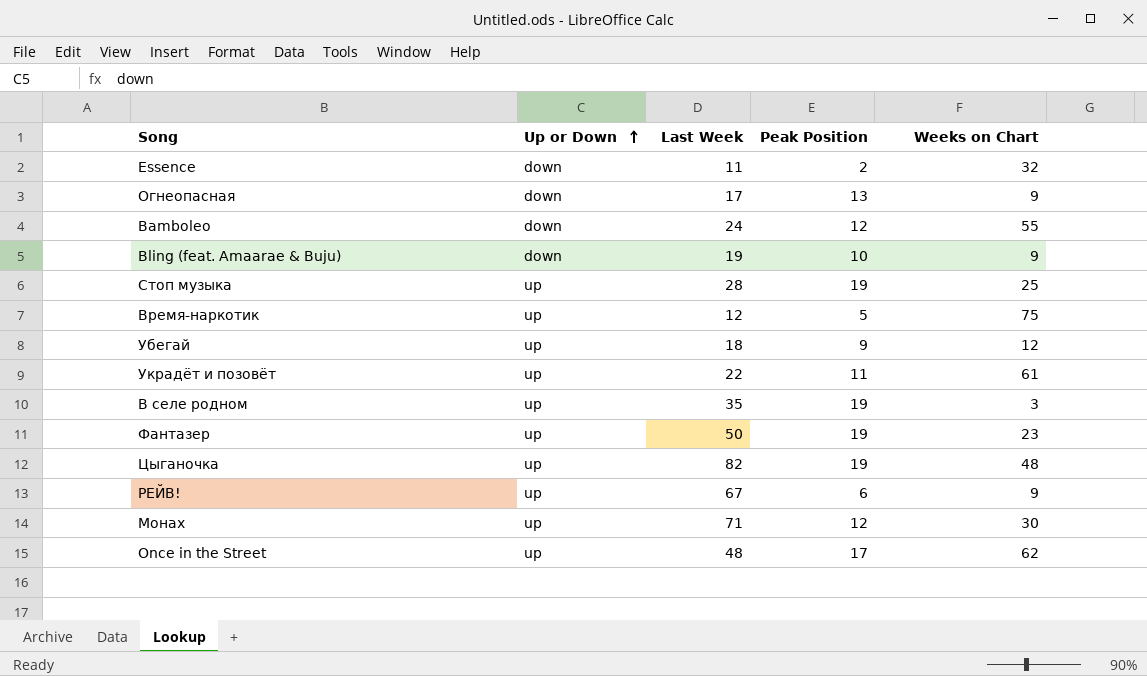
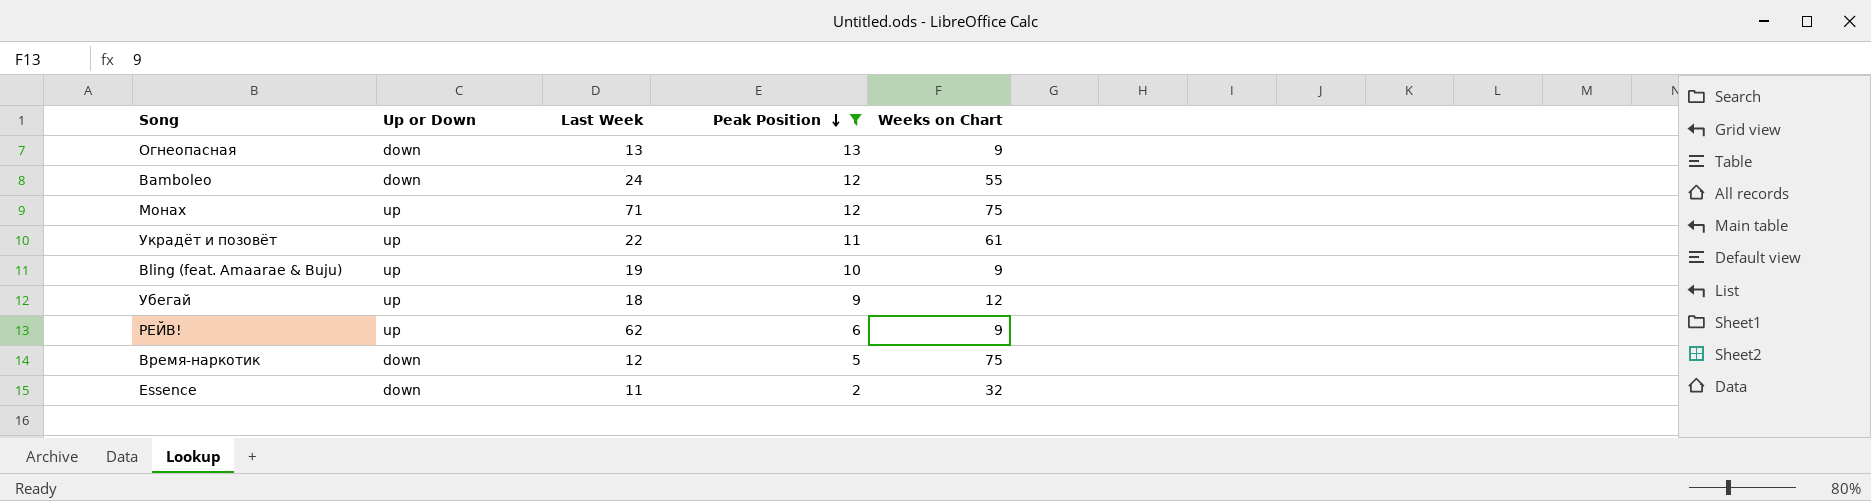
filter: none -> Peak Position <= 13
row order: Up or Down ascending -> Peak Position descending
Огнеопасная | Last Week: 17 -> 13
Монах | Weeks on Chart: 30 -> 75
Bling (feat. Amaarae & Buju) | Up or Down: down -> up
РЕЙВ! | Last Week: 67 -> 62
Время-наркотик | Up or Down: up -> down

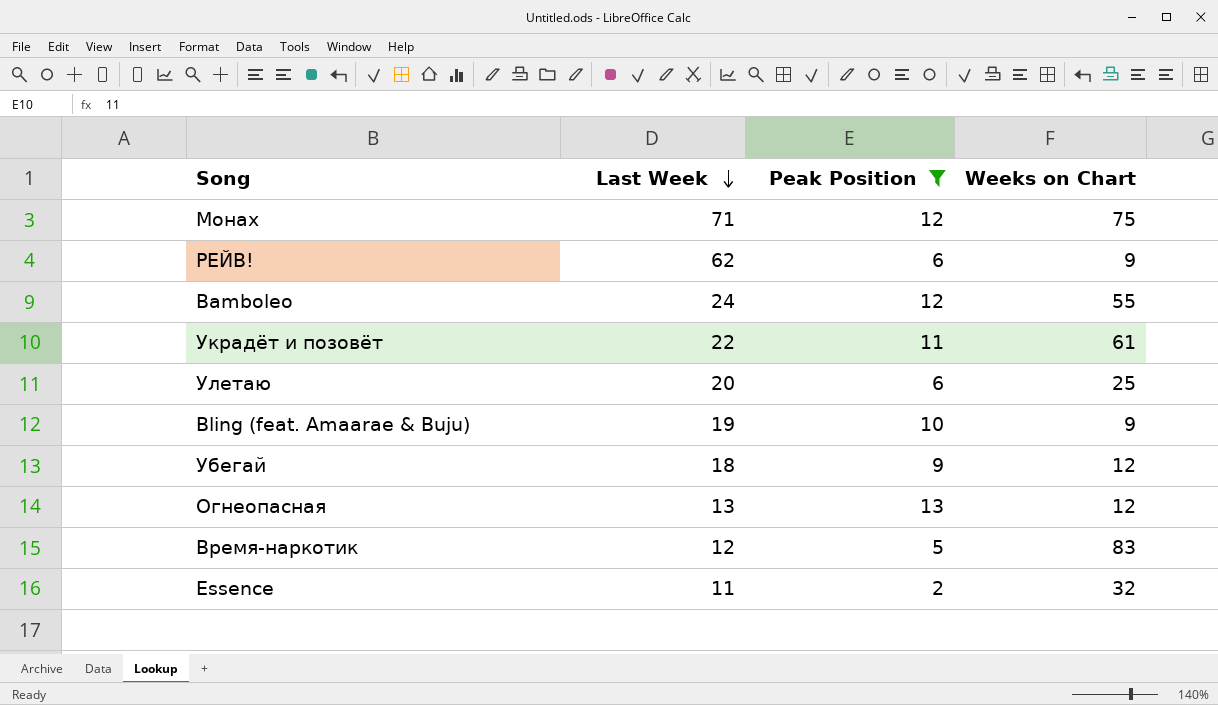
row order: Peak Position descending -> Last Week descending
column Up or Down | position: 2 -> none
row Улетаю: none -> 20 | 6 | 25
Огнеопасная | Weeks on Chart: 9 -> 12
Время-наркотик | Weeks on Chart: 75 -> 83

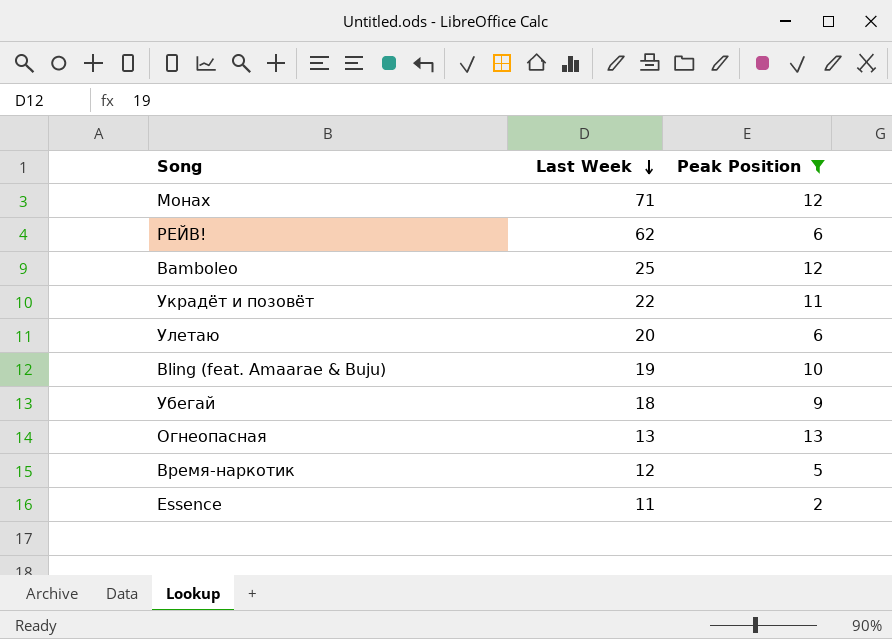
column Weeks on Chart | position: 4 -> none
Bamboleo | Last Week: 24 -> 25

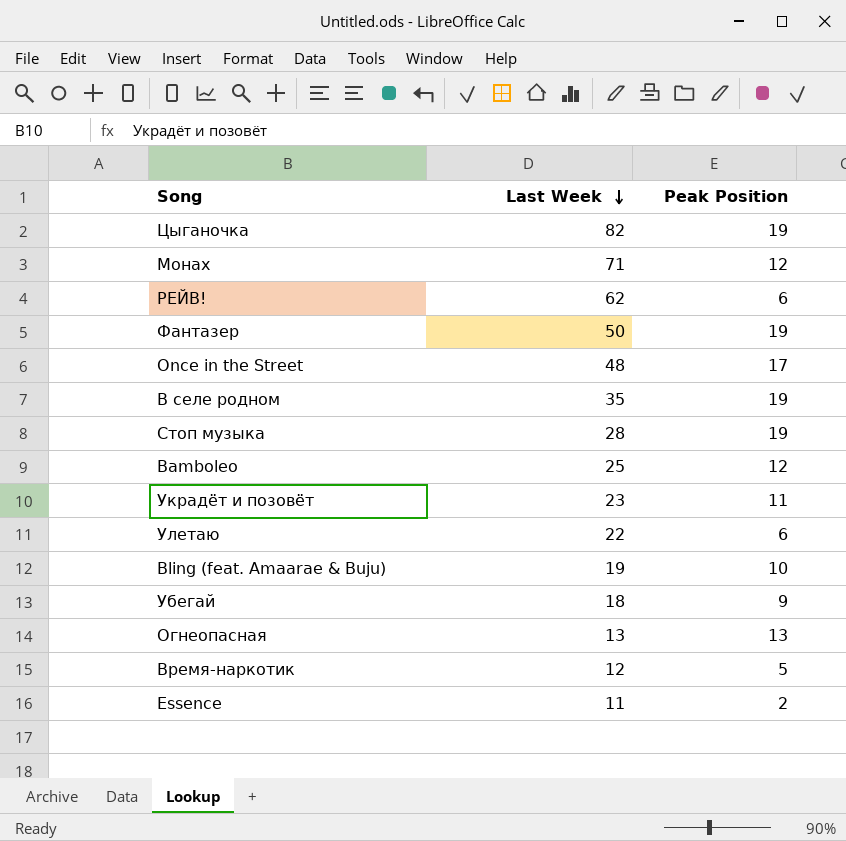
filter: Peak Position <= 13 -> none
Украдёт и позовёт | Last Week: 22 -> 23
Улетаю | Last Week: 20 -> 22

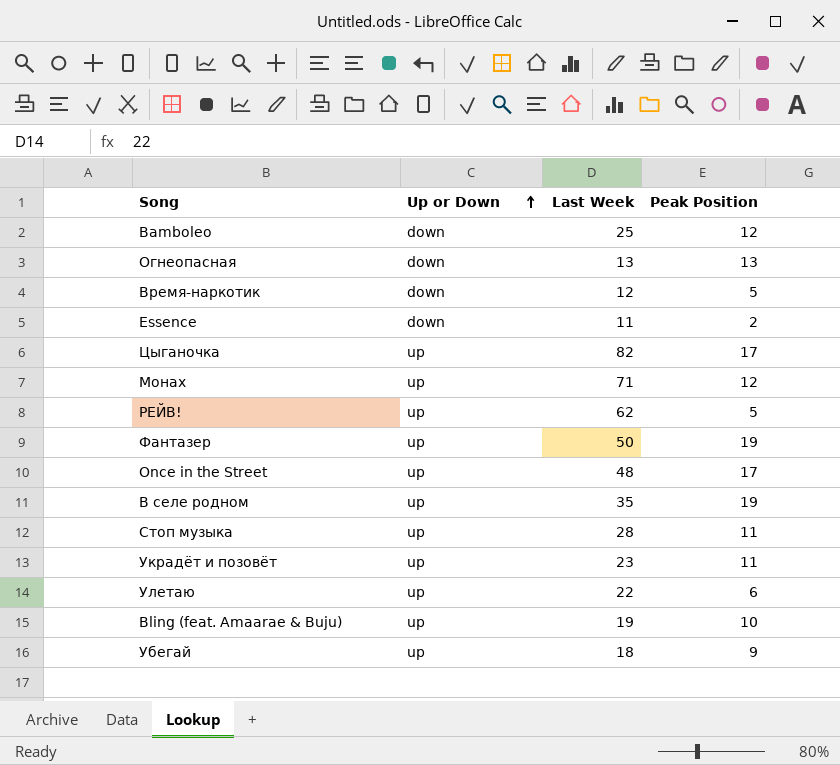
row order: Last Week descending -> Up or Down ascending
column Up or Down | position: none -> 2
Цыганочка | Peak Position: 19 -> 17
РЕЙВ! | Peak Position: 6 -> 5
Стоп музыка | Peak Position: 19 -> 11

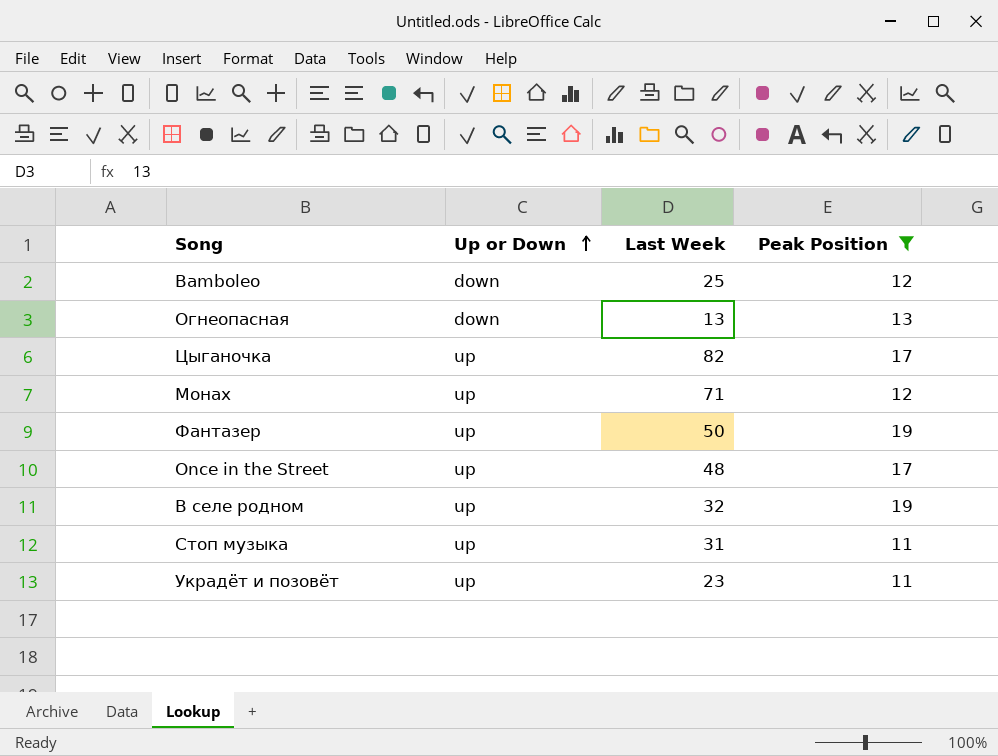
filter: none -> Peak Position >= 11
В селе родном | Last Week: 35 -> 32
Стоп музыка | Last Week: 28 -> 31

